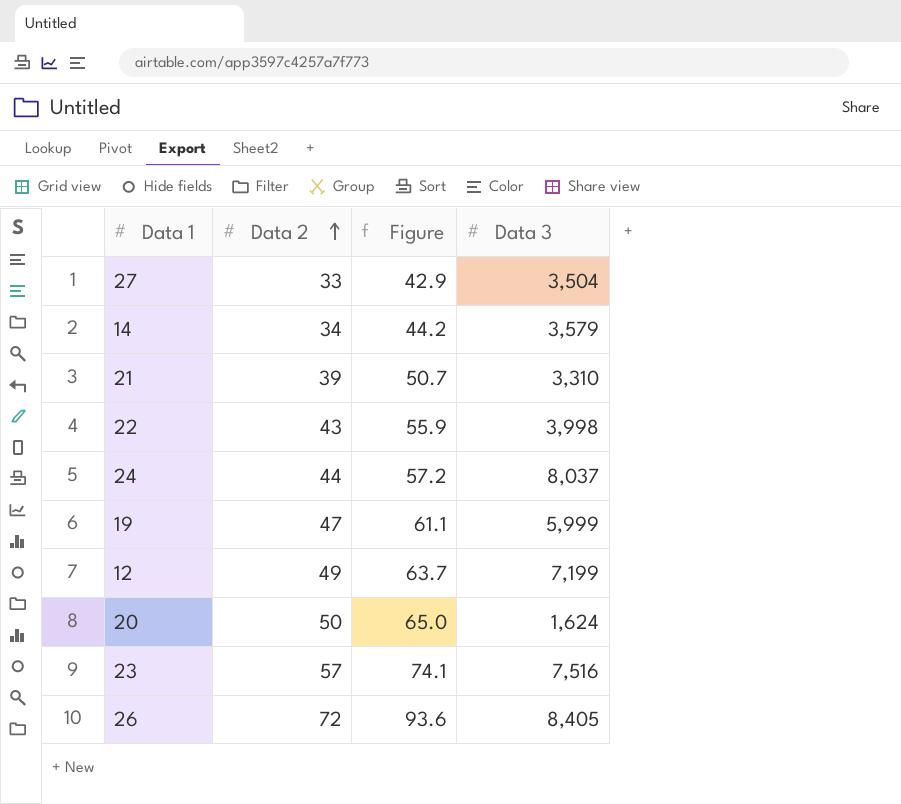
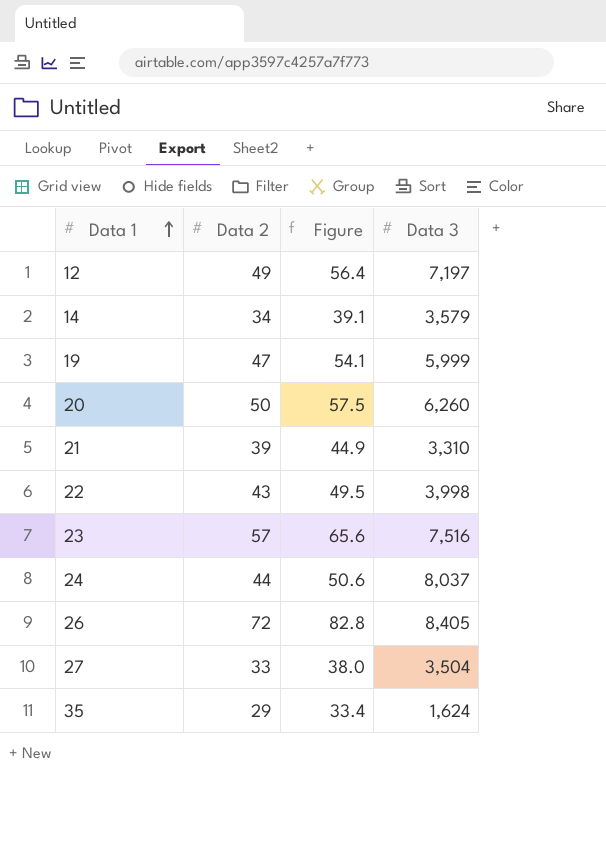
row order: Data 2 ascending -> Data 1 ascending
column Figure | formula: [Data 2] * 1.3 -> [Data 2] * 1.15
12 | Data 3: 7,199 -> 7,197
20 | Data 3: 1,624 -> 6,260
row 35: none -> 29 | 33.4 | 1,624

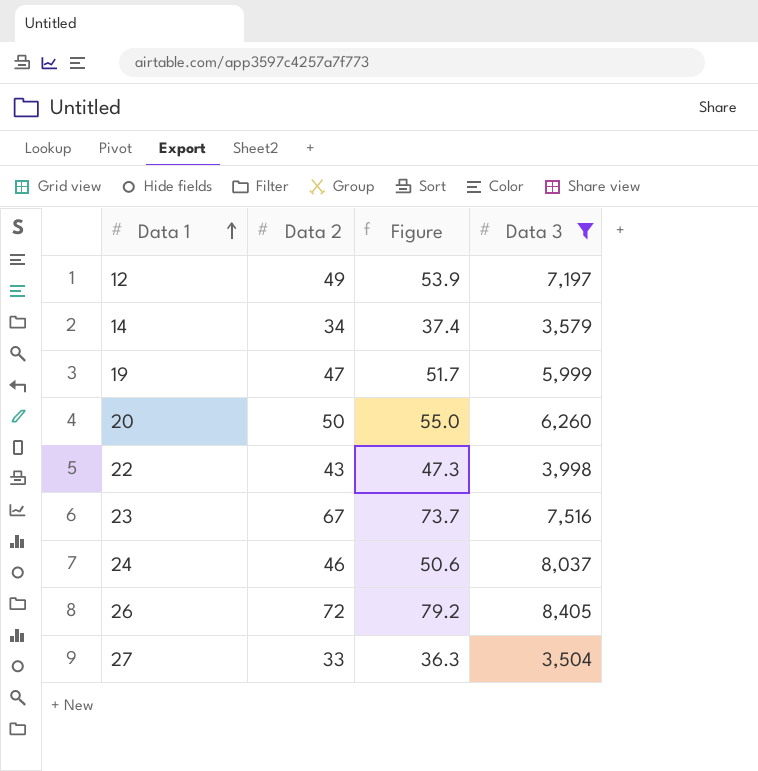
filter: none -> Data 3 >= 3,504
column Figure | formula: [Data 2] * 1.15 -> [Data 2] * 1.1
23 | Data 2: 57 -> 67
24 | Data 2: 44 -> 46

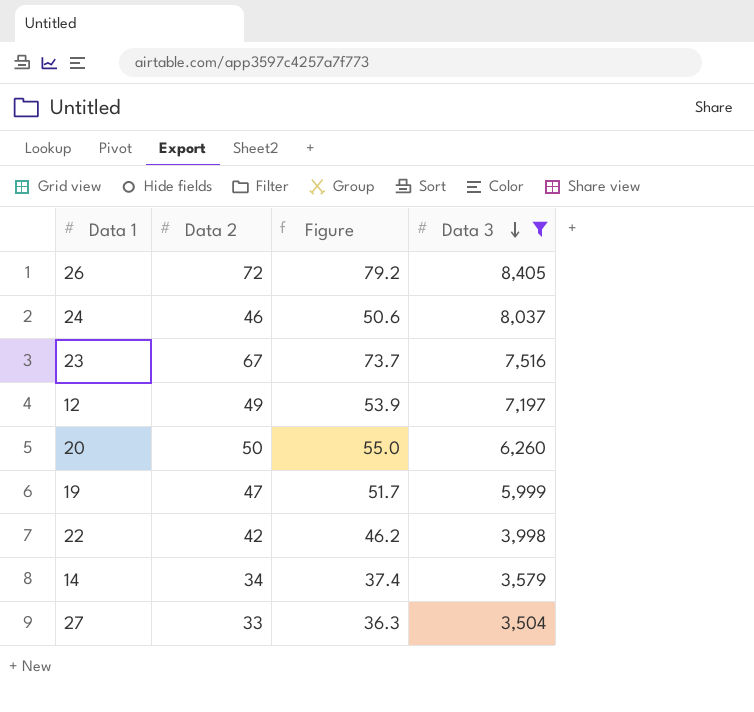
row order: Data 1 ascending -> Data 3 descending
22 | Data 2: 43 -> 42
22 | Figure: 47.3 -> 46.2

